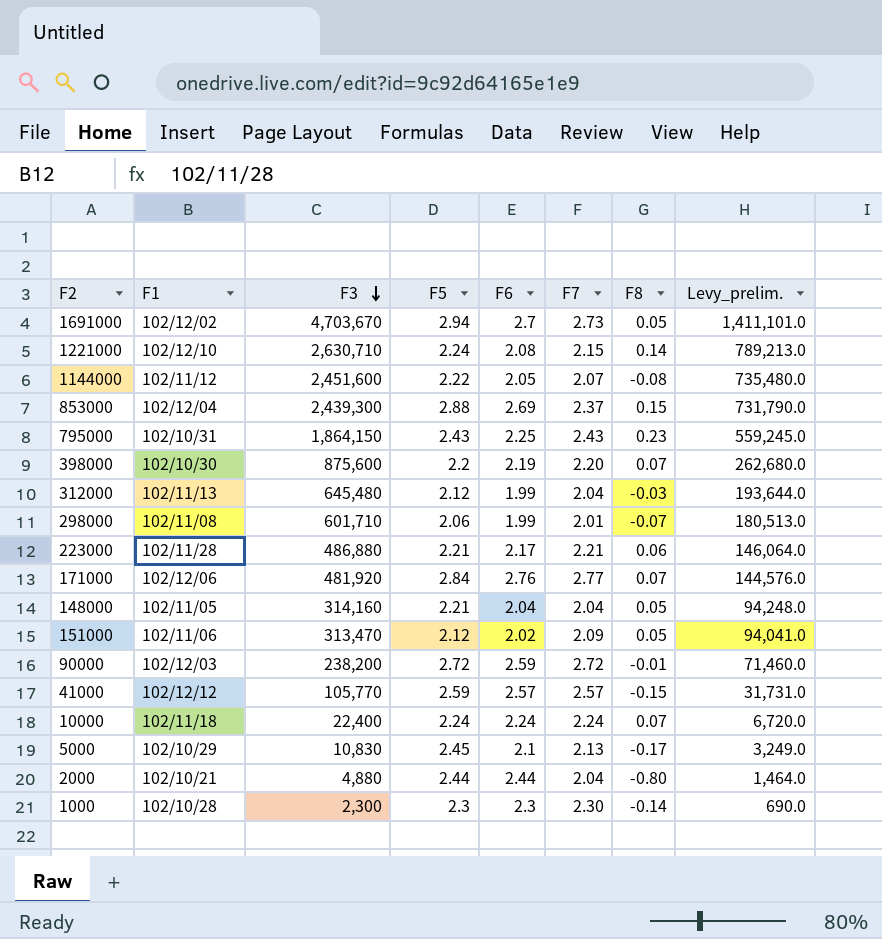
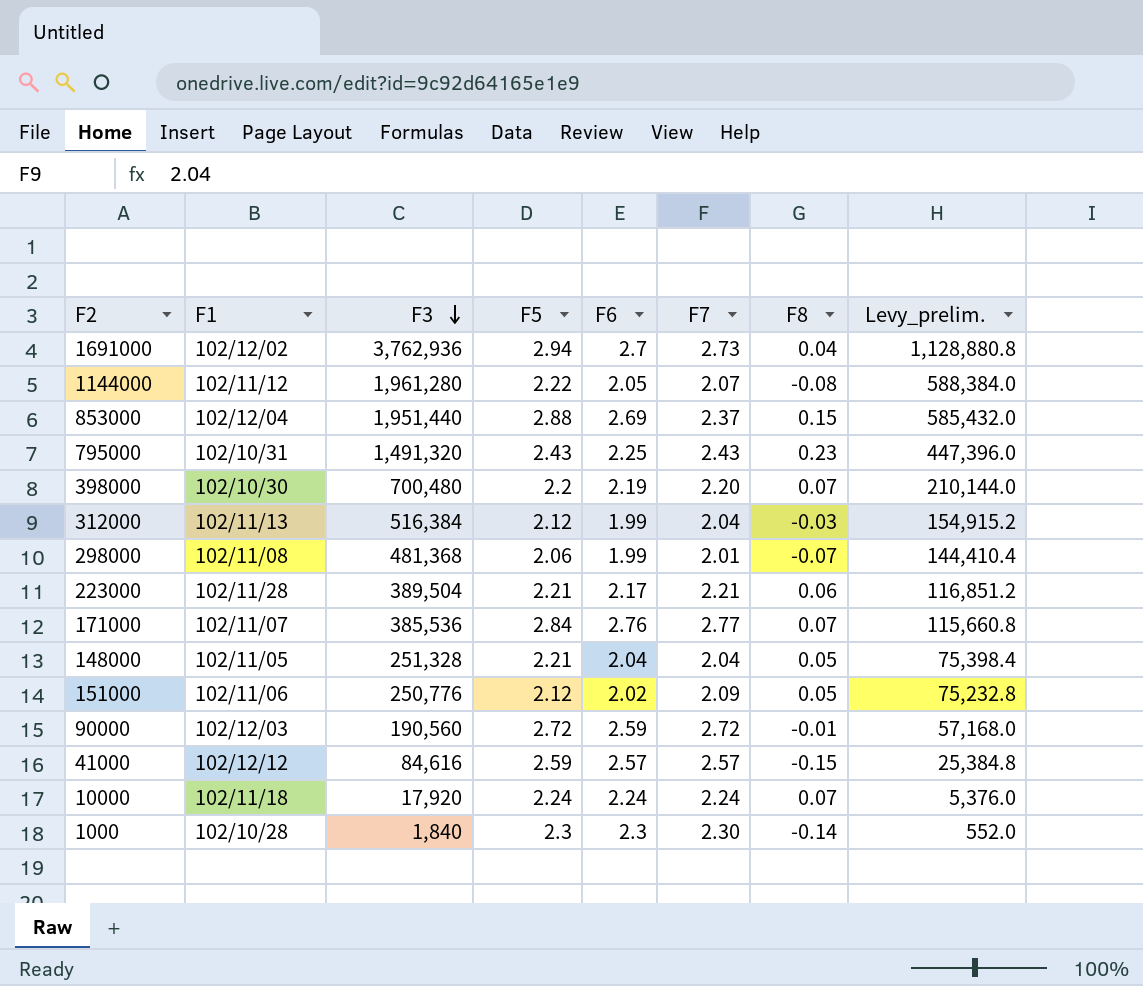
row 1221000: 102/12/10 | 2,630,710 | 2.24 | 2.08 | 2.15 | 0.14 | 789,213.0 -> none
row 5000: 102/10/29 | 10,830 | 2.45 | 2.1 | 2.13 | -0.17 | 3,249.0 -> none
row 2000: 102/10/21 | 4,880 | 2.44 | 2.44 | 2.04 | -0.80 | 1,464.0 -> none
1691000 | F3: 4,703,670 -> 3,762,936
1691000 | F8: 0.05 -> 0.04
1691000 | Levy_prelim.: 1,411,101.0 -> 1,128,880.8
1144000 | F3: 2,451,600 -> 1,961,280
1144000 | Levy_prelim.: 735,480.0 -> 588,384.0
853000 | F3: 2,439,300 -> 1,951,440
853000 | Levy_prelim.: 731,790.0 -> 585,432.0
795000 | F3: 1,864,150 -> 1,491,320
795000 | Levy_prelim.: 559,245.0 -> 447,396.0
398000 | F3: 875,600 -> 700,480
398000 | Levy_prelim.: 262,680.0 -> 210,144.0
312000 | F3: 645,480 -> 516,384
312000 | Levy_prelim.: 193,644.0 -> 154,915.2
298000 | F3: 601,710 -> 481,368
298000 | Levy_prelim.: 180,513.0 -> 144,410.4
223000 | F3: 486,880 -> 389,504
223000 | Levy_prelim.: 146,064.0 -> 116,851.2
171000 | F1: 102/12/06 -> 102/11/07
171000 | F3: 481,920 -> 385,536
171000 | Levy_prelim.: 144,576.0 -> 115,660.8
148000 | F3: 314,160 -> 251,328
148000 | Levy_prelim.: 94,248.0 -> 75,398.4
151000 | F3: 313,470 -> 250,776
151000 | Levy_prelim.: 94,041.0 -> 75,232.8
90000 | F3: 238,200 -> 190,560
90000 | Levy_prelim.: 71,460.0 -> 57,168.0
41000 | F3: 105,770 -> 84,616
41000 | Levy_prelim.: 31,731.0 -> 25,384.8
10000 | F3: 22,400 -> 17,920
10000 | Levy_prelim.: 6,720.0 -> 5,376.0
1000 | F3: 2,300 -> 1,840
1000 | Levy_prelim.: 690.0 -> 552.0

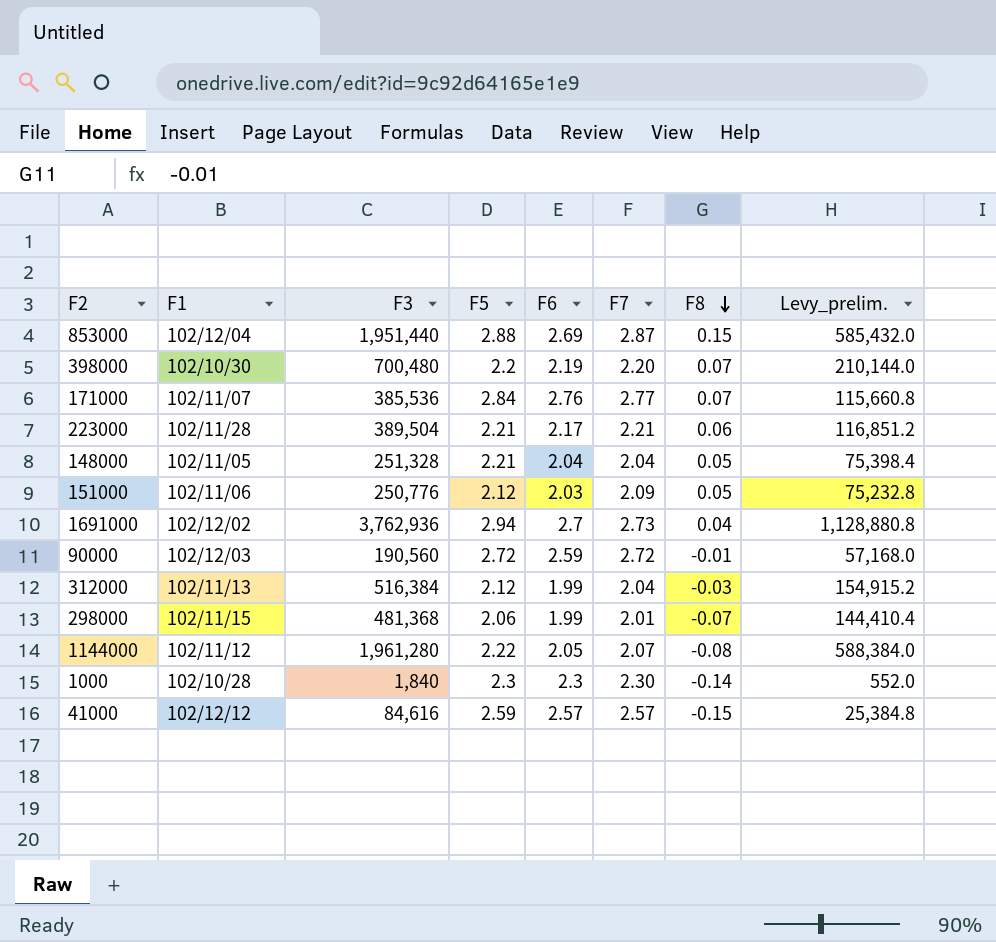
row order: F3 descending -> F8 descending
row 795000: 102/10/31 | 1,491,320 | 2.43 | 2.25 | 2.43 | 0.23 | 447,396.0 -> none
row 10000: 102/11/18 | 17,920 | 2.24 | 2.24 | 2.24 | 0.07 | 5,376.0 -> none
853000 | F7: 2.37 -> 2.87
151000 | F6: 2.02 -> 2.03
298000 | F1: 102/11/08 -> 102/11/15

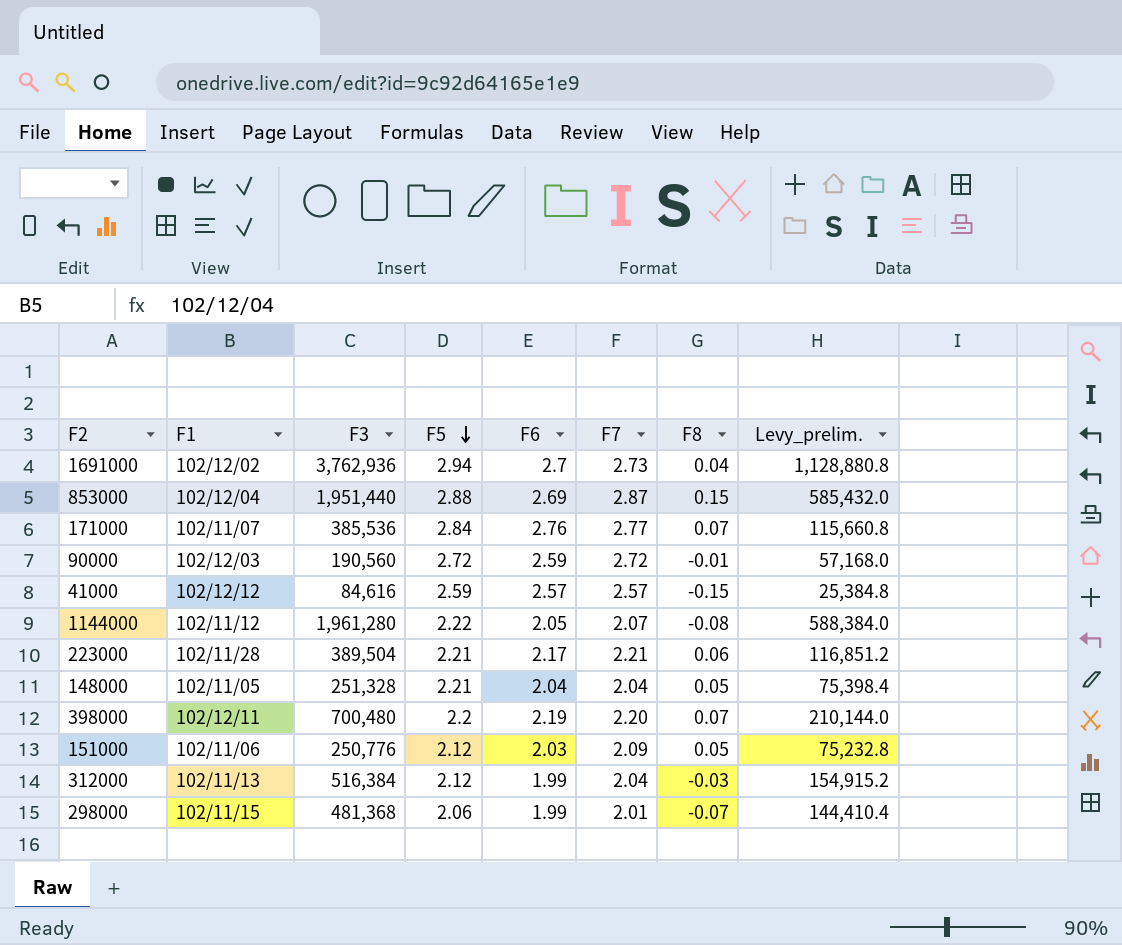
row order: F8 descending -> F5 descending
row 1000: 102/10/28 | 1,840 | 2.3 | 2.3 | 2.30 | -0.14 | 552.0 -> none
398000 | F1: 102/10/30 -> 102/12/11

